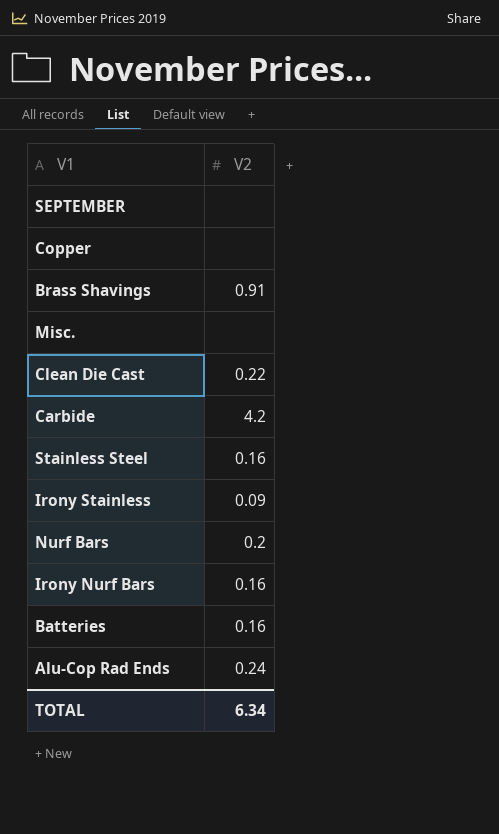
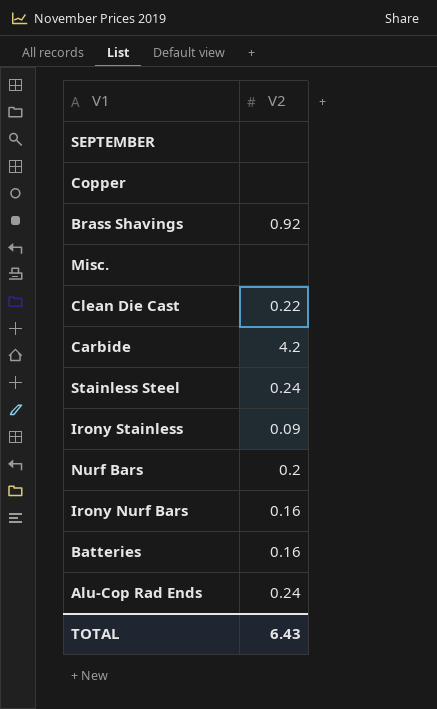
Brass Shavings | V2: 0.91 -> 0.92
Stainless Steel | V2: 0.16 -> 0.24
TOTAL | V2: 6.34 -> 6.43

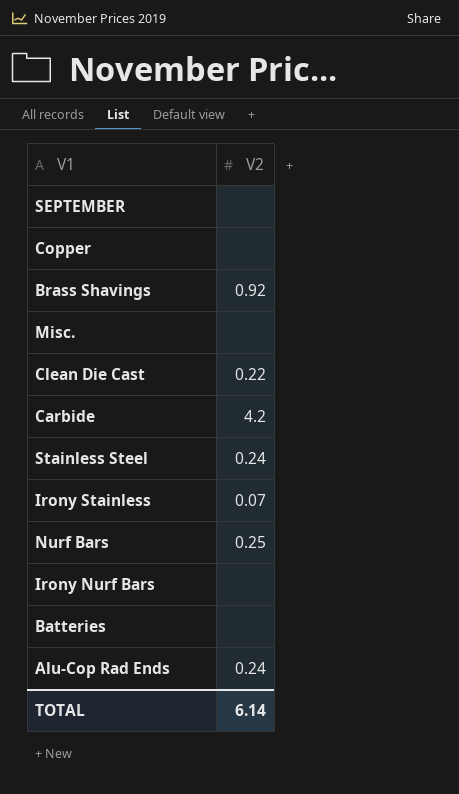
Irony Stainless | V2: 0.09 -> 0.07
Nurf Bars | V2: 0.2 -> 0.25
Irony Nurf Bars | V2: 0.16 -> none
Batteries | V2: 0.16 -> none
TOTAL | V2: 6.43 -> 6.14

